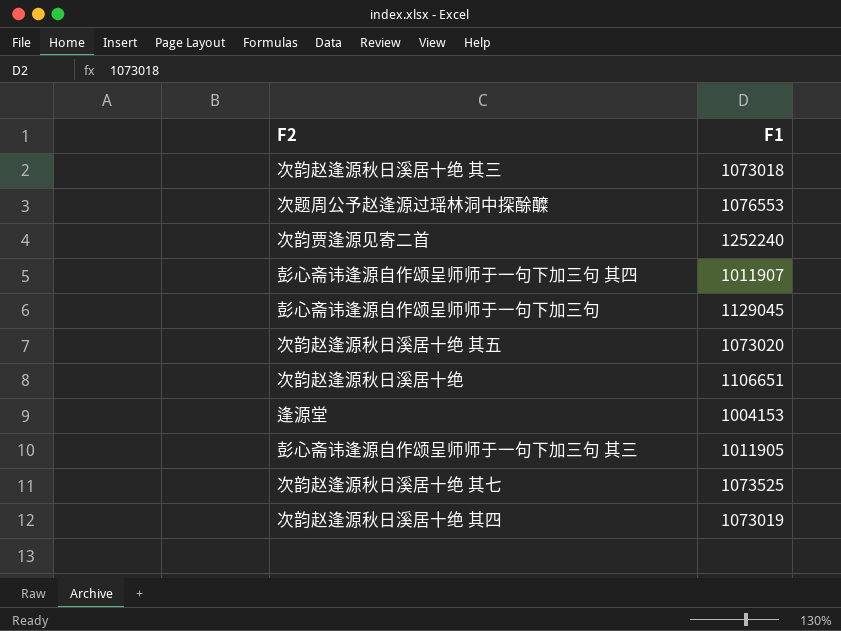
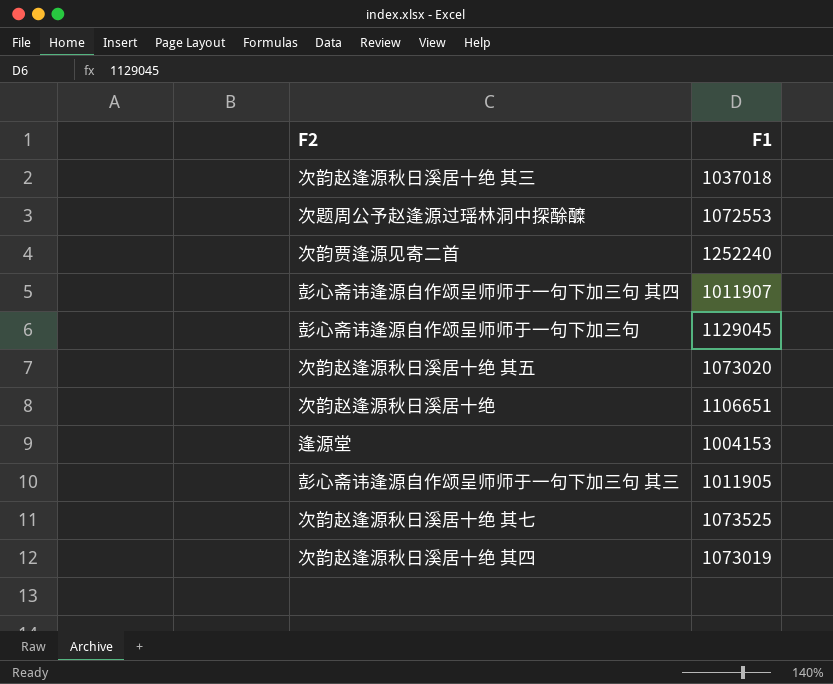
次韵赵逢源秋日溪居十绝 其三 | F1: 1073018 -> 1037018
次题周公予赵逢源过瑶林洞中探酴醾 | F1: 1076553 -> 1072553

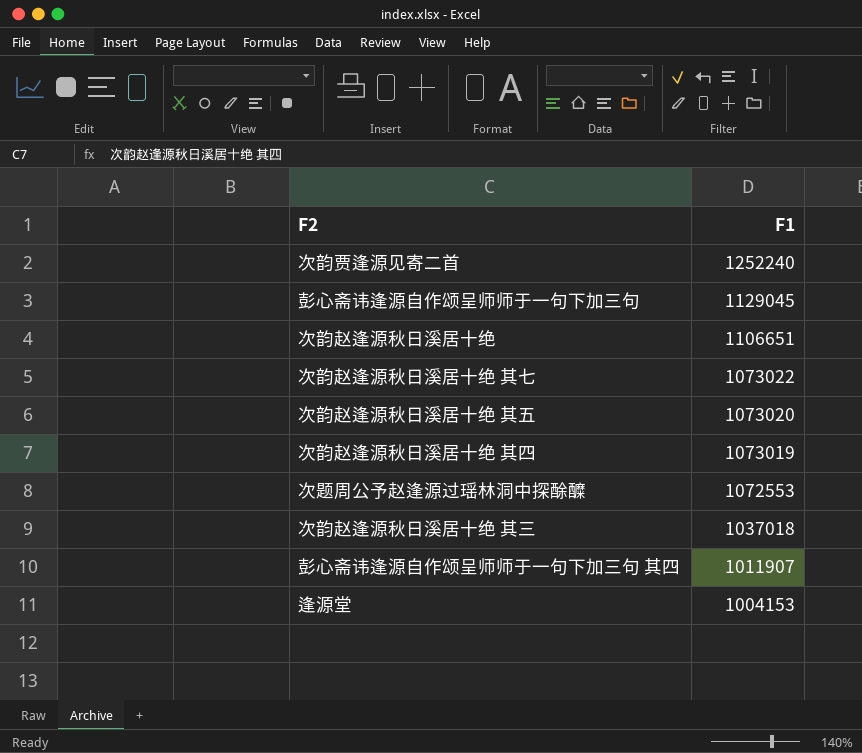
row order: none -> F1 descending
row 彭心斋讳逢源自作颂呈师师于一句下加三句 其三: 1011905 -> none
次韵赵逢源秋日溪居十绝 其七 | F1: 1073525 -> 1073022

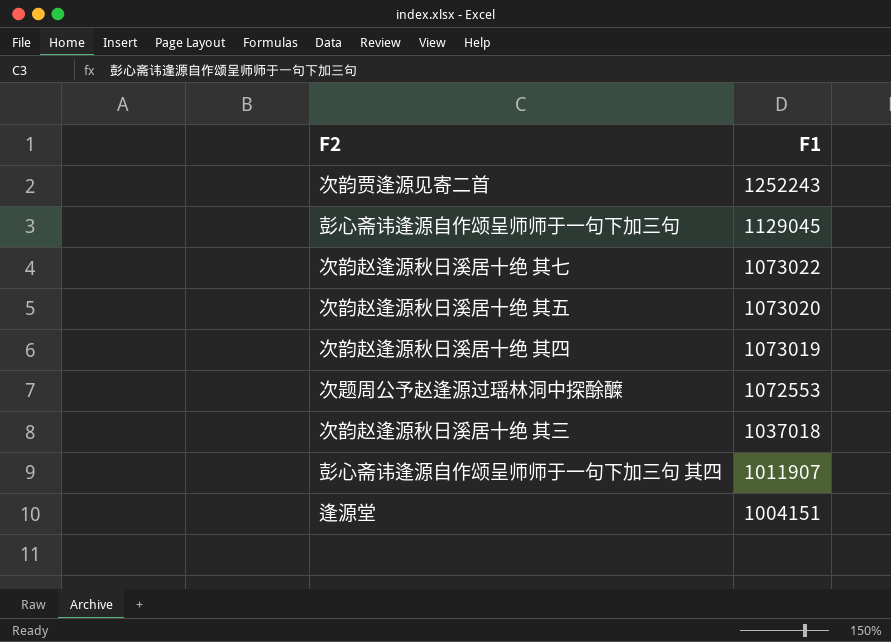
row 次韵赵逢源秋日溪居十绝: 1106651 -> none
次韵贾逢源见寄二首 | F1: 1252240 -> 1252243
逢源堂 | F1: 1004153 -> 1004151

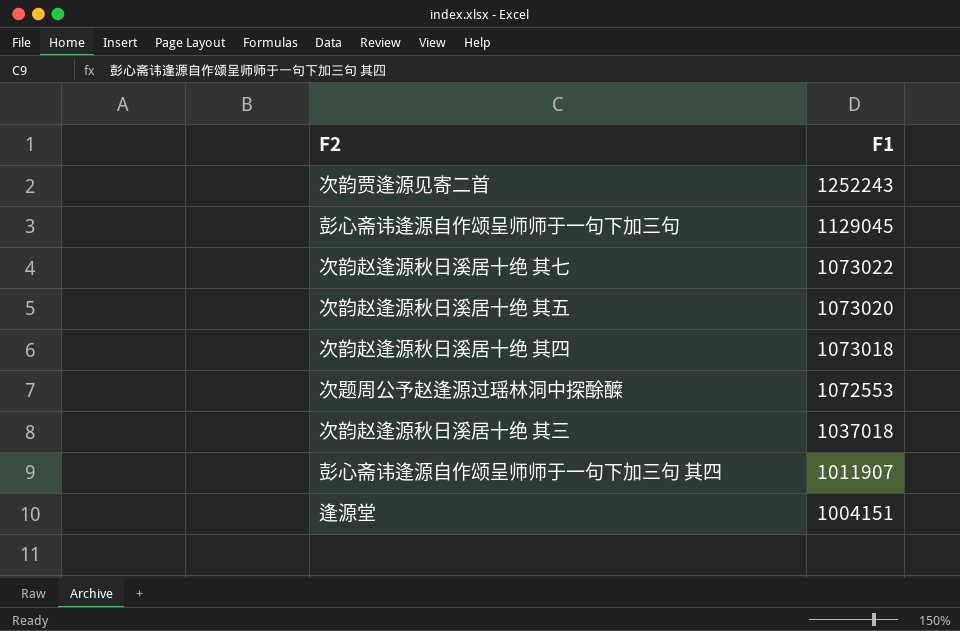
次韵赵逢源秋日溪居十绝 其四 | F1: 1073019 -> 1073018

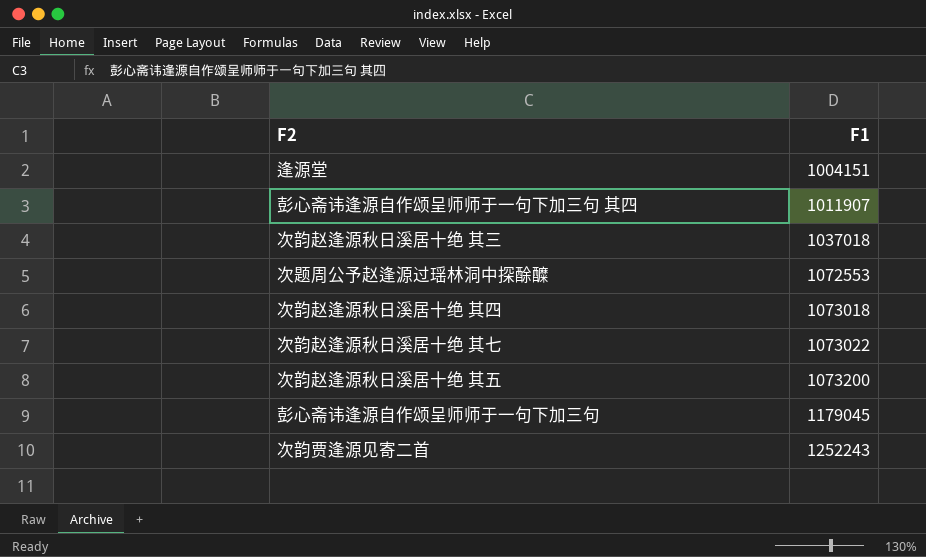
row order: F1 descending -> F1 ascending
次韵赵逢源秋日溪居十绝 其五 | F1: 1073020 -> 1073200
彭心斋讳逢源自作颂呈师师于一句下加三句 | F1: 1129045 -> 1179045

